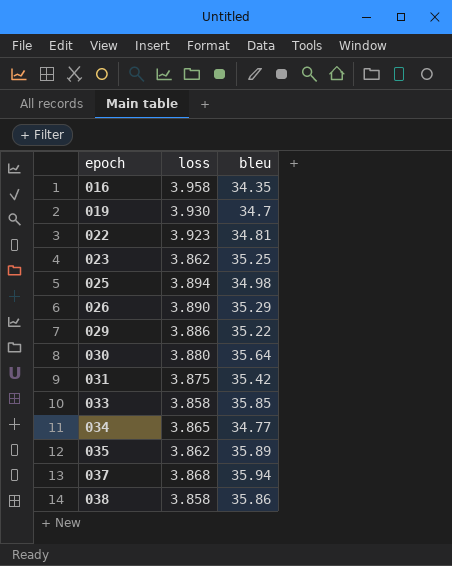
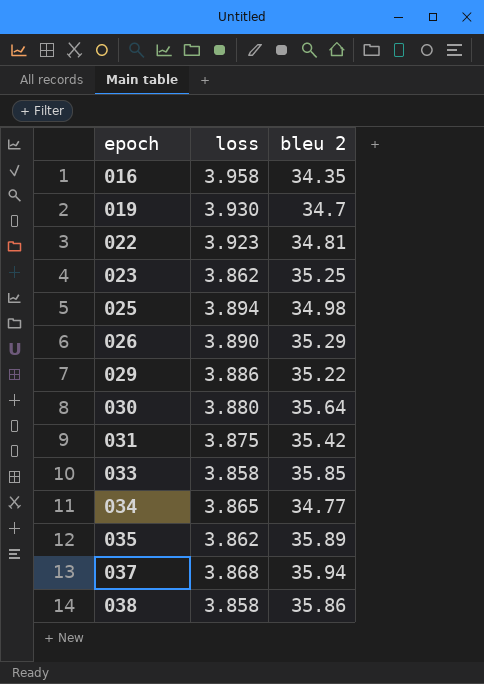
column name: bleu -> bleu 2

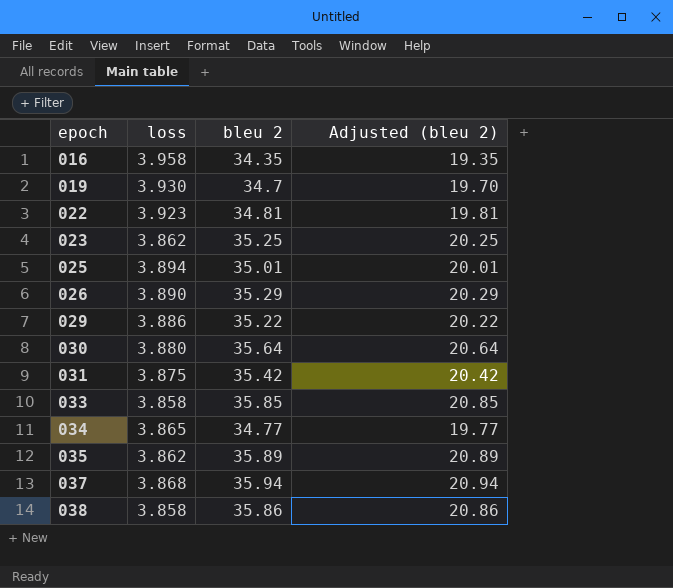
column Adjusted (bleu 2) | formula: none -> [bleu 2] - 15
025 | bleu 2: 34.98 -> 35.01

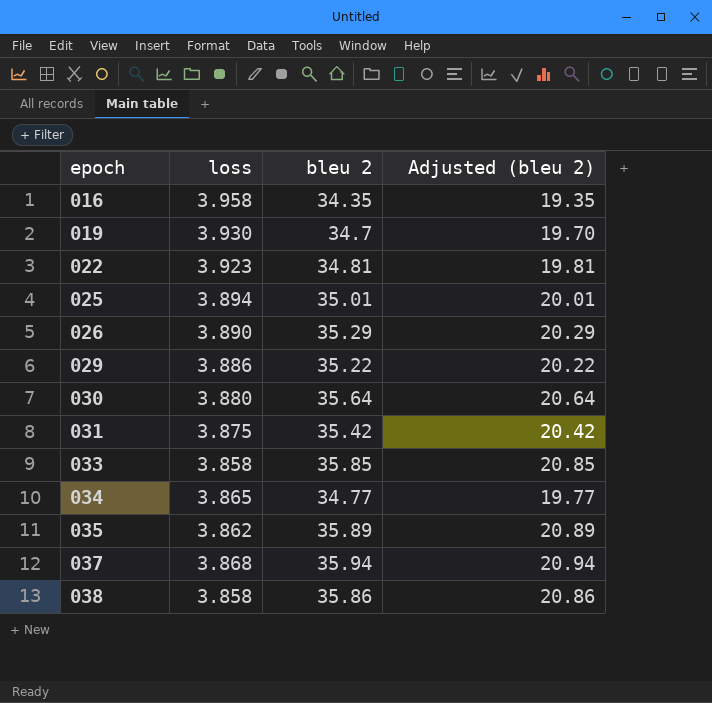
row 023: 3.862 | 35.25 | 20.25 -> none

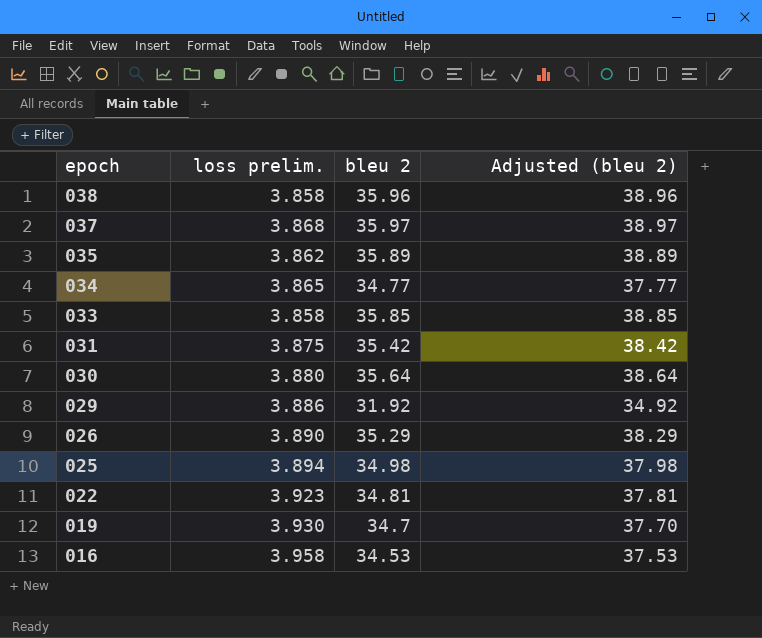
row order: epoch ascending -> epoch descending
column name: loss -> loss prelim.
column Adjusted (bleu 2) | formula: [bleu 2] - 15 -> [bleu 2] + 3
038 | bleu 2: 35.86 -> 35.96
037 | bleu 2: 35.94 -> 35.97
029 | bleu 2: 35.22 -> 31.92
025 | bleu 2: 35.01 -> 34.98
016 | bleu 2: 34.35 -> 34.53

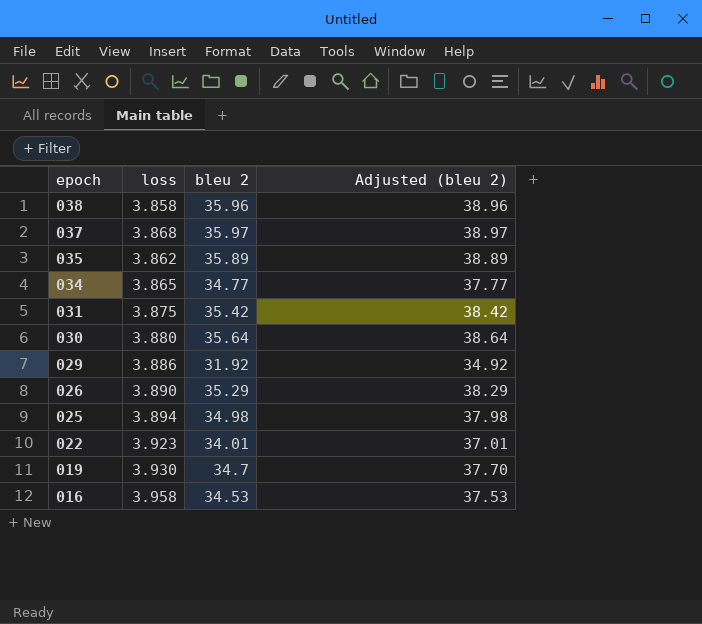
column name: loss prelim. -> loss
row 033: 3.858 | 35.85 | 38.85 -> none
022 | bleu 2: 34.81 -> 34.01
022 | Adjusted (bleu 2): 37.81 -> 37.01

